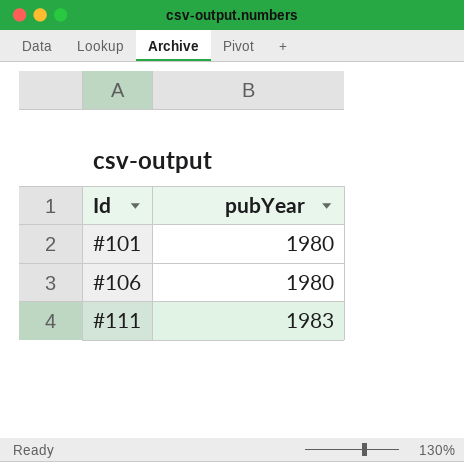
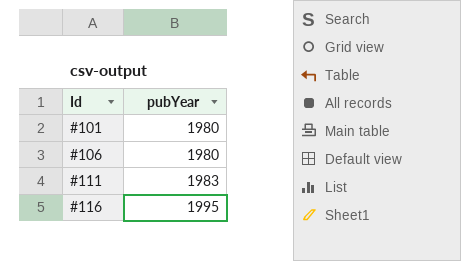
row #116: none -> 1995

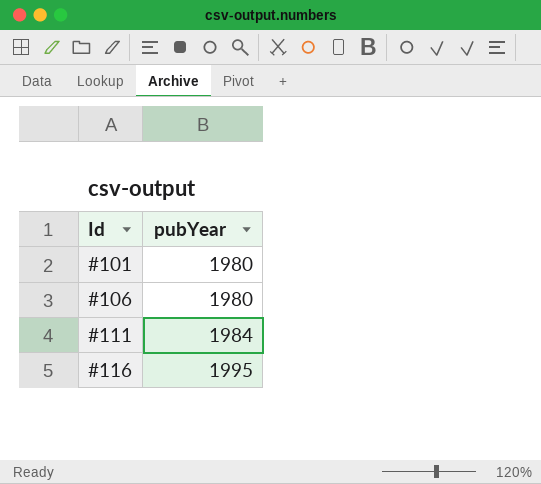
#111 | pubYear: 1983 -> 1984

